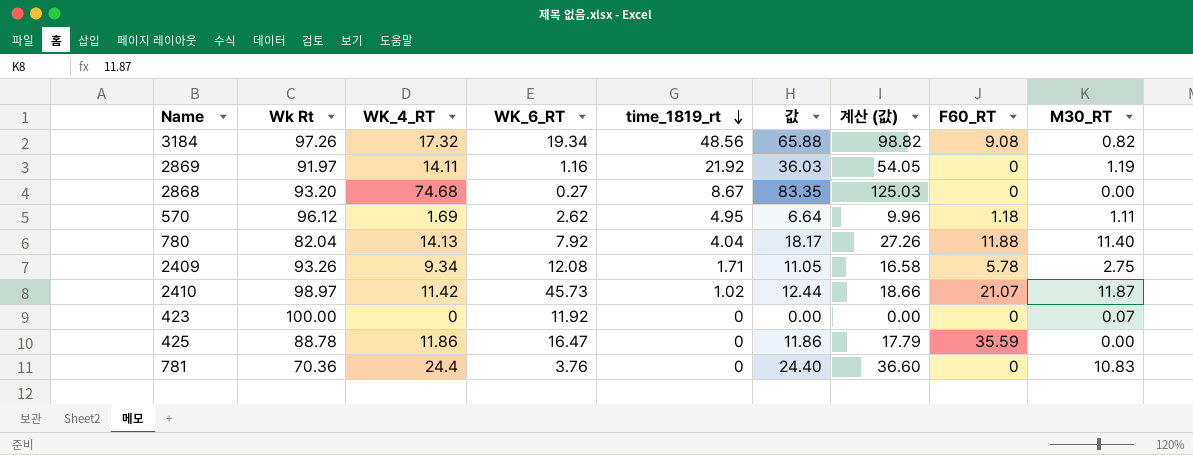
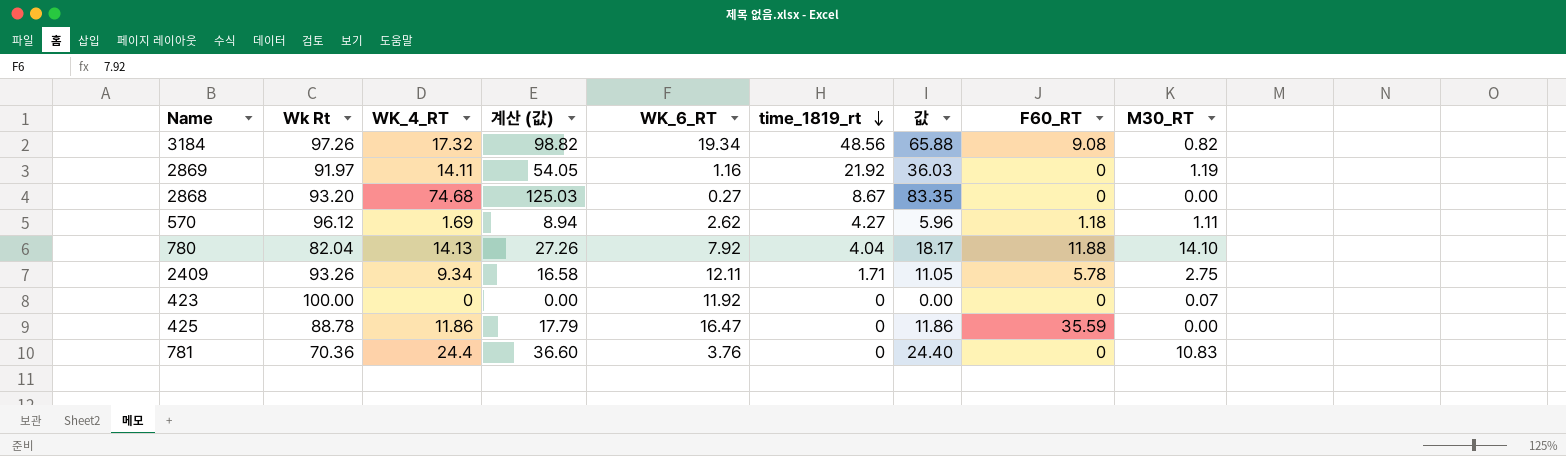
column 계산 (값) | position: 7 -> 4
row 2410: 98.97 | 11.42 | 45.73 | 1.02 | 12.44 | 18.66 | 21.07 | 11.87 -> none
570 | 계산 (값): 9.96 -> 8.94
570 | time_1819_rt: 4.95 -> 4.27
570 | 값: 6.64 -> 5.96
780 | M30_RT: 11.40 -> 14.10
2409 | WK_6_RT: 12.08 -> 12.11

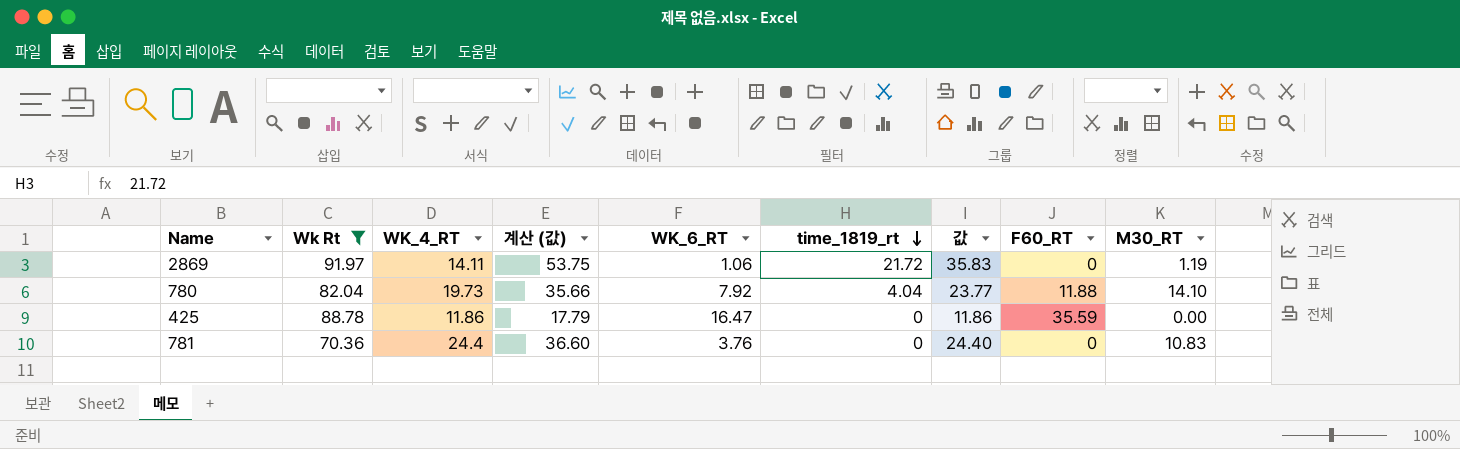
filter: none -> Wk Rt <= 91.97
2869 | 계산 (값): 54.05 -> 53.75
2869 | WK_6_RT: 1.16 -> 1.06
2869 | time_1819_rt: 21.92 -> 21.72
2869 | 값: 36.03 -> 35.83
780 | WK_4_RT: 14.13 -> 19.73
780 | 계산 (값): 27.26 -> 35.66
780 | 값: 18.17 -> 23.77

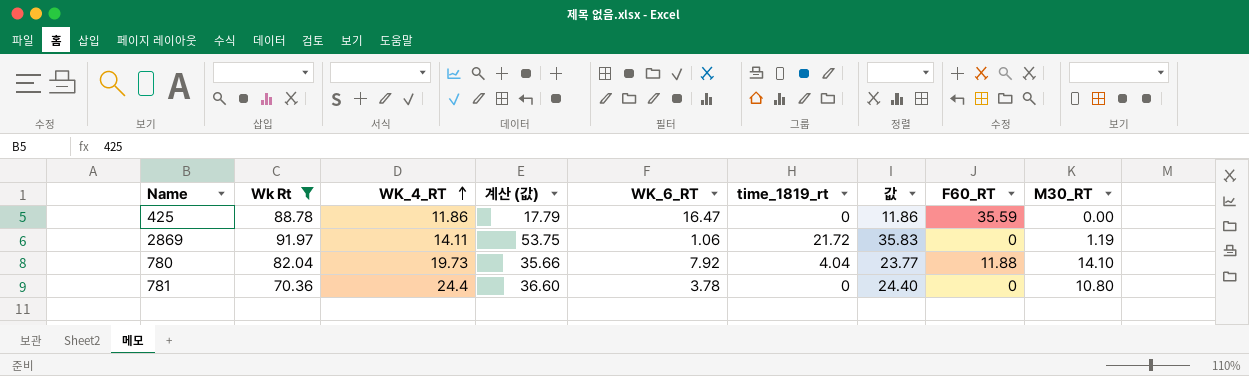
row order: time_1819_rt descending -> WK_4_RT ascending
781 | WK_6_RT: 3.76 -> 3.78
781 | M30_RT: 10.83 -> 10.80

